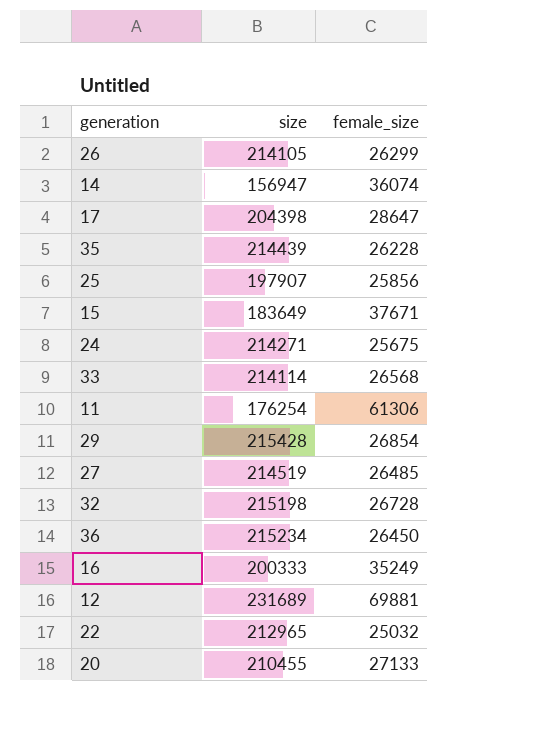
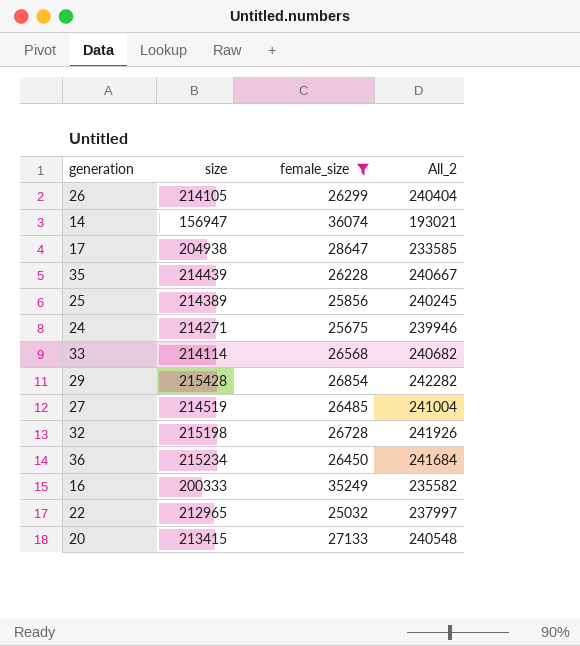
filter: none -> female_size <= 36074
column All_2 | formula: none -> [size] + [female_size]
17 | size: 204398 -> 204938
25 | size: 197907 -> 214389
20 | size: 210455 -> 213415

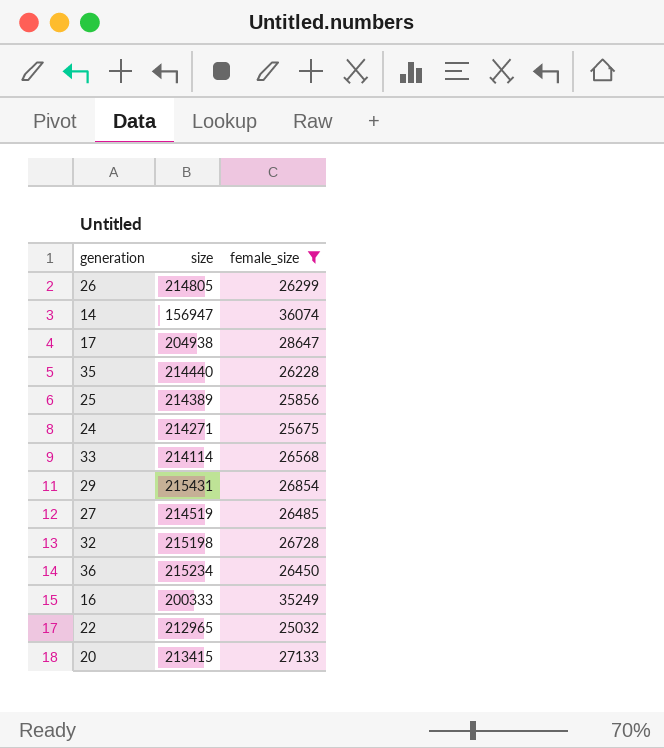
column All_2 | formula: [size] + [female_size] -> none
26 | size: 214105 -> 214805
35 | size: 214439 -> 214440
29 | size: 215428 -> 215431

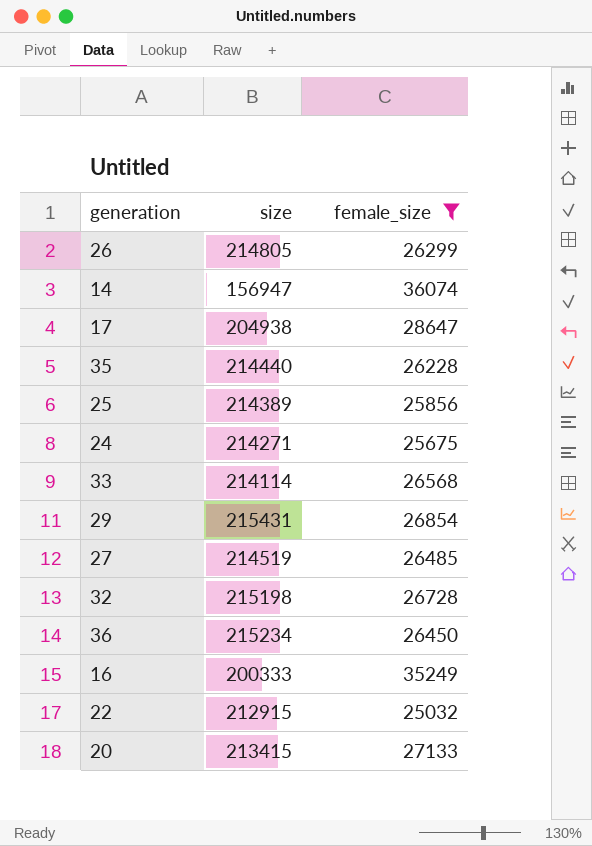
22 | size: 212965 -> 212915

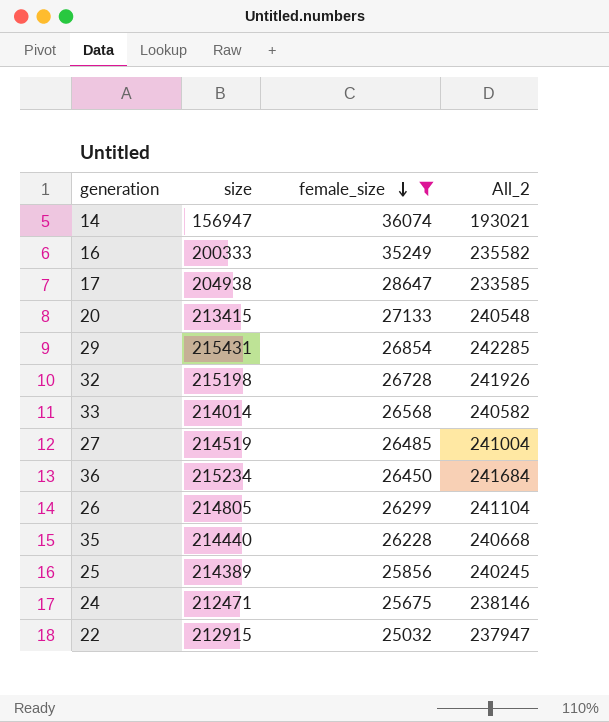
row order: none -> female_size descending
column All_2 | formula: none -> [size] + [female_size]
33 | size: 214114 -> 214014
24 | size: 214271 -> 212471

